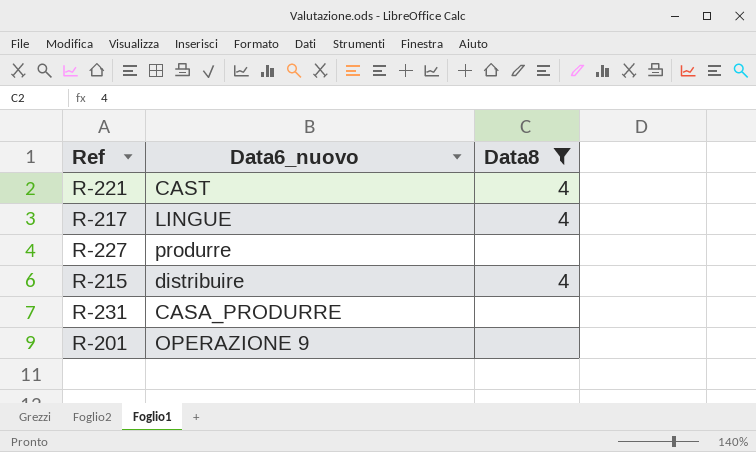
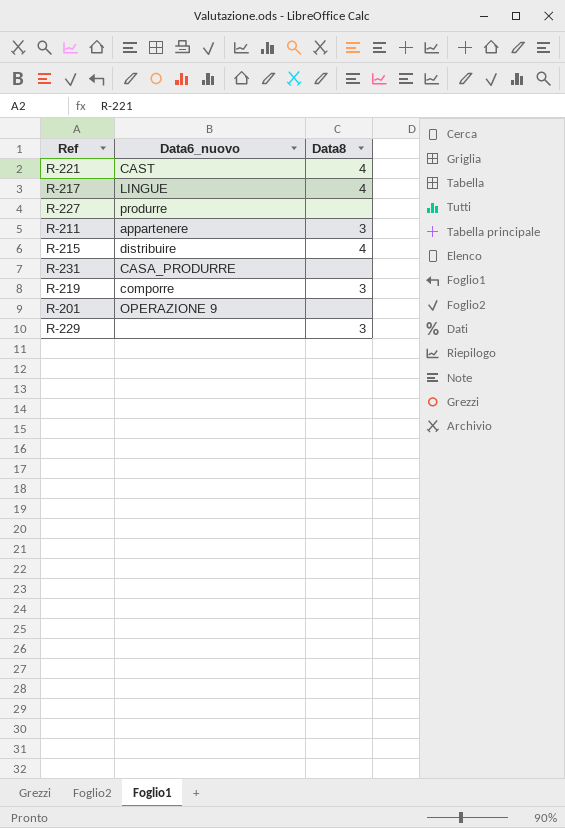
filter: Data8 != 3 -> none

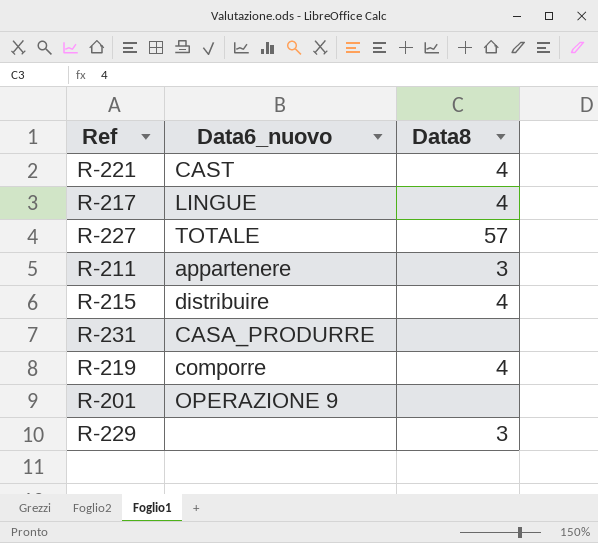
R-227 | Data6_nuovo: produrre -> TOTALE
R-227 | Data8: none -> 57
R-219 | Data8: 3 -> 4

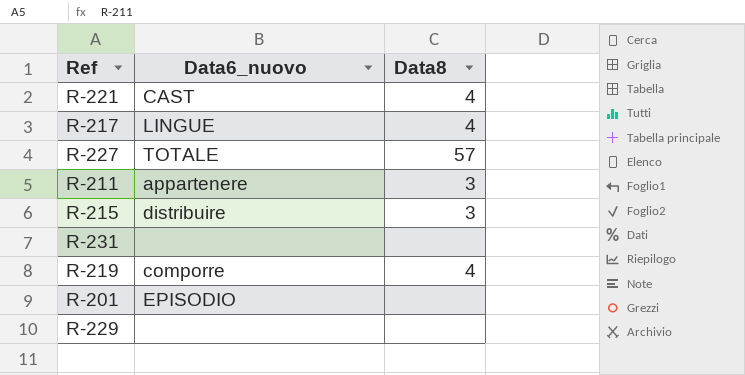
R-215 | Data8: 4 -> 3
R-231 | Data6_nuovo: CASA_PRODURRE -> none
R-201 | Data6_nuovo: OPERAZIONE 9 -> EPISODIO
R-229 | Data8: 3 -> none

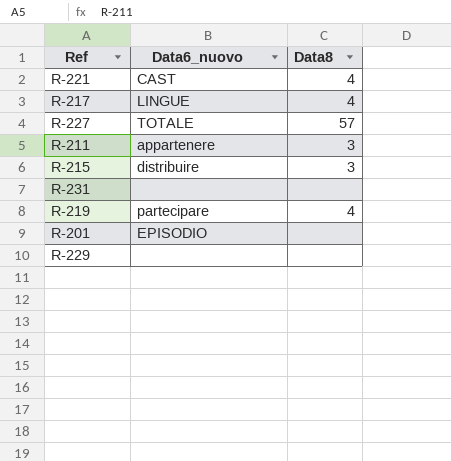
R-219 | Data6_nuovo: comporre -> partecipare

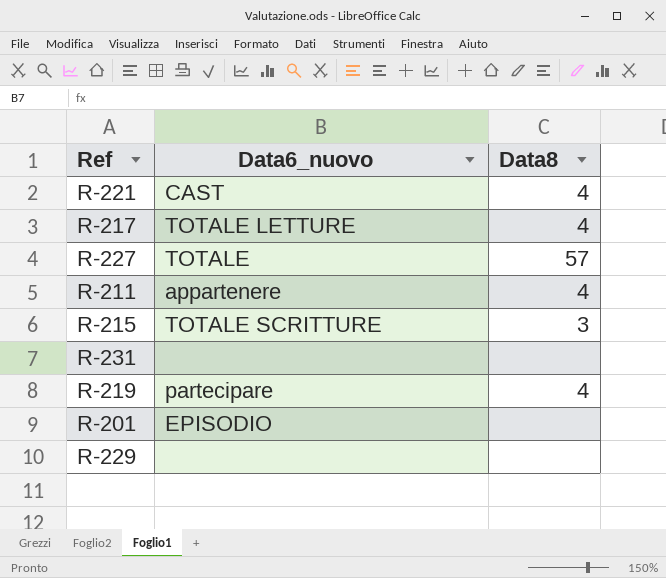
R-217 | Data6_nuovo: LINGUE -> TOTALE LETTURE
R-211 | Data8: 3 -> 4
R-215 | Data6_nuovo: distribuire -> TOTALE SCRITTURE

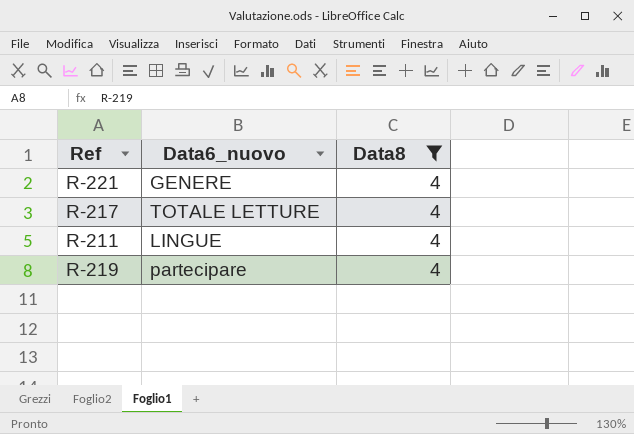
filter: none -> Data8 = 4
R-221 | Data6_nuovo: CAST -> GENERE
R-211 | Data6_nuovo: appartenere -> LINGUE

